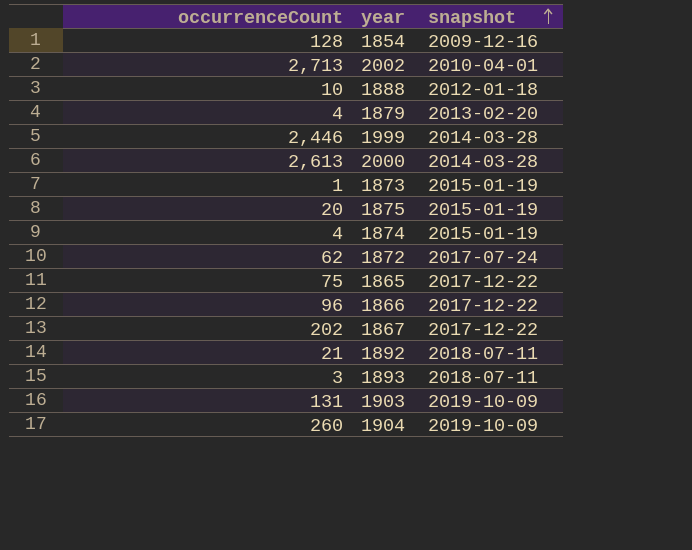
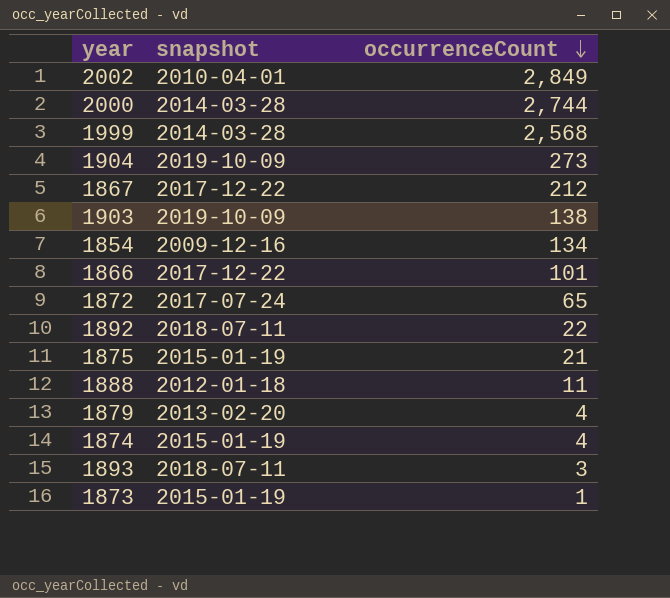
row order: snapshot ascending -> occurrenceCount descending
column occurrenceCount | position: 1 -> 3
row 1865: 75 | 2017-12-22 -> none
2002 | occurrenceCount: 2,713 -> 2,849
2000 | occurrenceCount: 2,613 -> 2,744
1999 | occurrenceCount: 2,446 -> 2,568
1904 | occurrenceCount: 260 -> 273
1867 | occurrenceCount: 202 -> 212
1903 | occurrenceCount: 131 -> 138
1854 | occurrenceCount: 128 -> 134
1866 | occurrenceCount: 96 -> 101
1872 | occurrenceCount: 62 -> 65
1892 | occurrenceCount: 21 -> 22
1875 | occurrenceCount: 20 -> 21
1888 | occurrenceCount: 10 -> 11

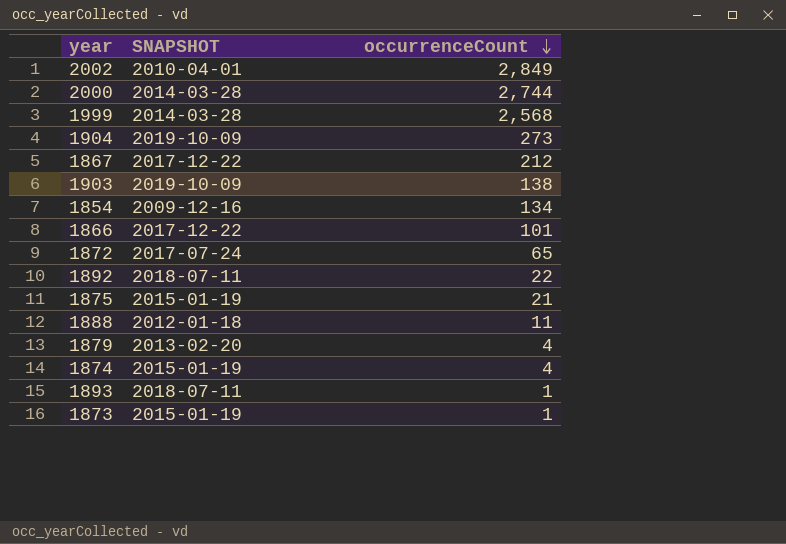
column name: snapshot -> SNAPSHOT
1893 | occurrenceCount: 3 -> 1

